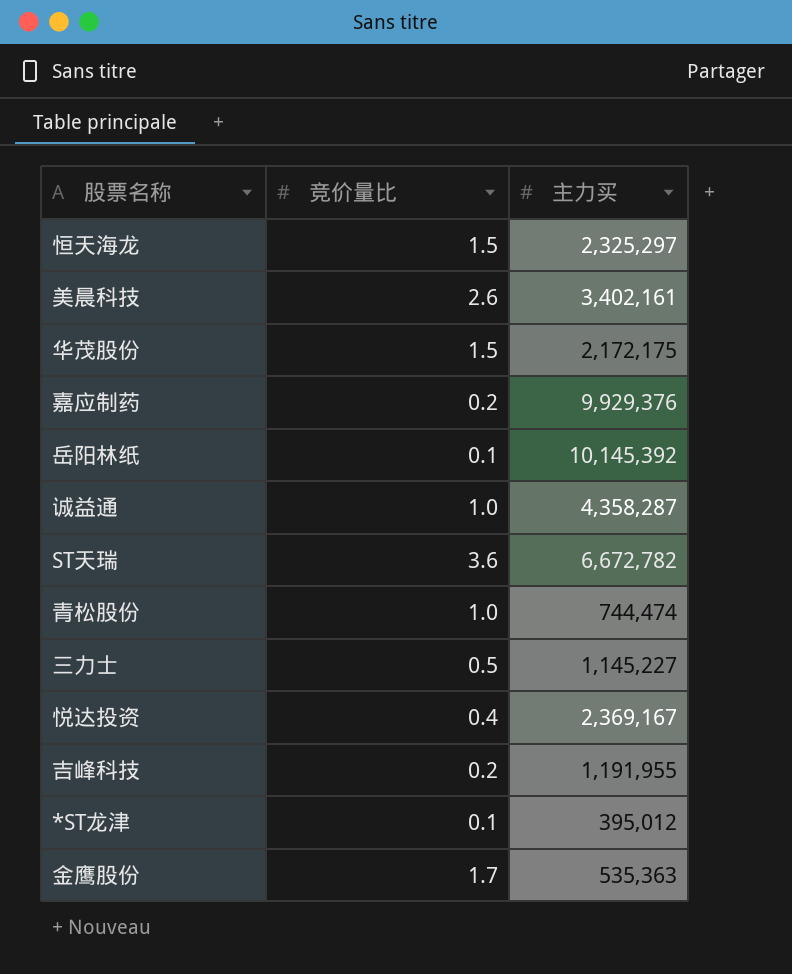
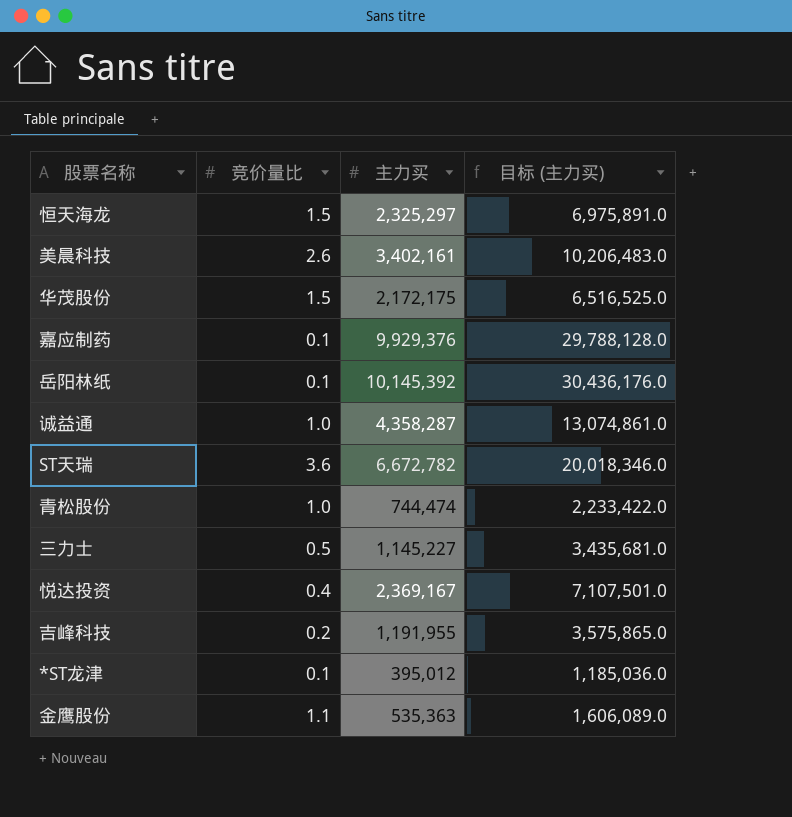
column 目标 (主力买) | formula: none -> [主力买] * 3
嘉应制药 | 竞价量比: 0.2 -> 0.1
金鹰股份 | 竞价量比: 1.7 -> 1.1

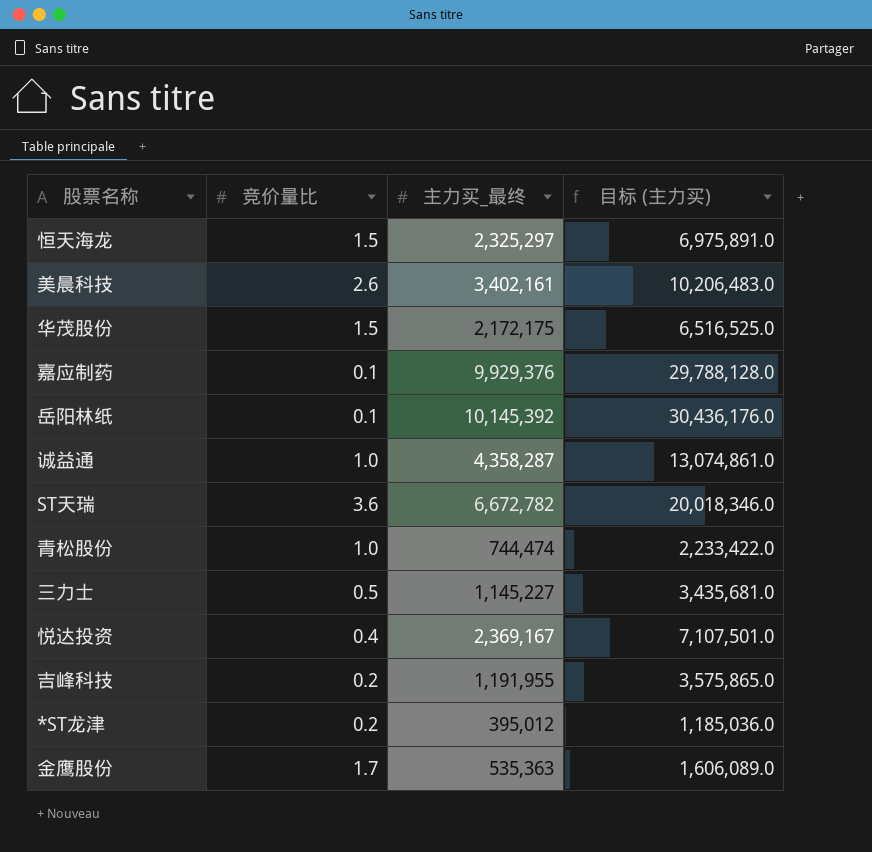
column name: 主力买 -> 主力买_最终
*ST龙津 | 竞价量比: 0.1 -> 0.2
金鹰股份 | 竞价量比: 1.1 -> 1.7

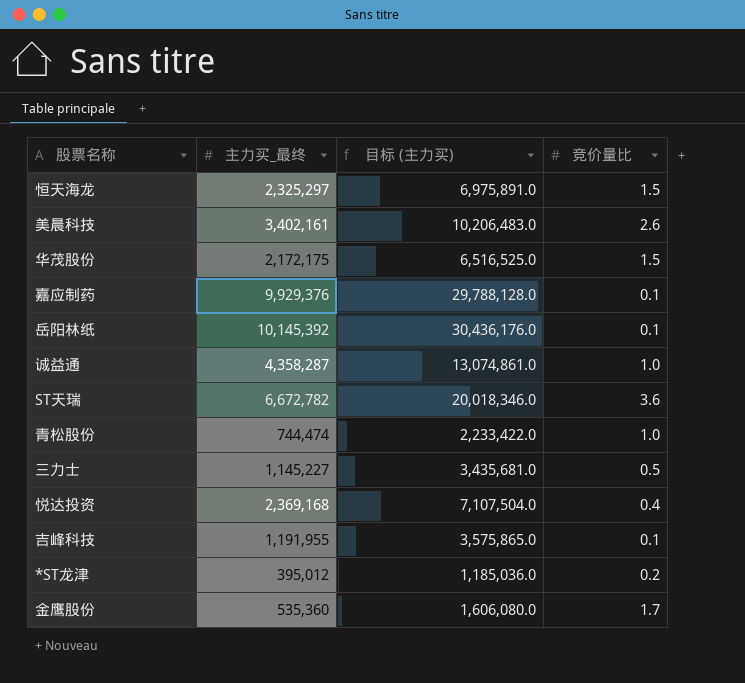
column 竞价量比 | position: 2 -> 4
悦达投资 | 主力买_最终: 2,369,167 -> 2,369,168
悦达投资 | 目标 (主力买): 7,107,501.0 -> 7,107,504.0
吉峰科技 | 竞价量比: 0.2 -> 0.1
金鹰股份 | 主力买_最终: 535,363 -> 535,360
金鹰股份 | 目标 (主力买): 1,606,089.0 -> 1,606,080.0

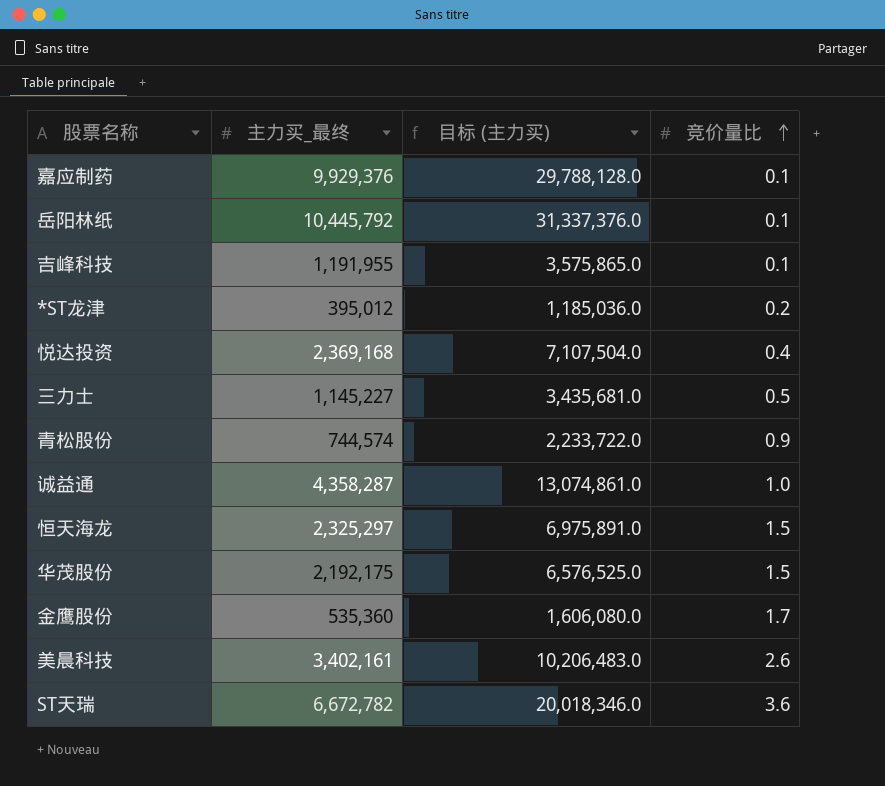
row order: none -> 竞价量比 ascending
岳阳林纸 | 主力买_最终: 10,145,392 -> 10,445,792
岳阳林纸 | 目标 (主力买): 30,436,176.0 -> 31,337,376.0
青松股份 | 主力买_最终: 744,474 -> 744,574
青松股份 | 目标 (主力买): 2,233,422.0 -> 2,233,722.0
青松股份 | 竞价量比: 1.0 -> 0.9
华茂股份 | 主力买_最终: 2,172,175 -> 2,192,175
华茂股份 | 目标 (主力买): 6,516,525.0 -> 6,576,525.0

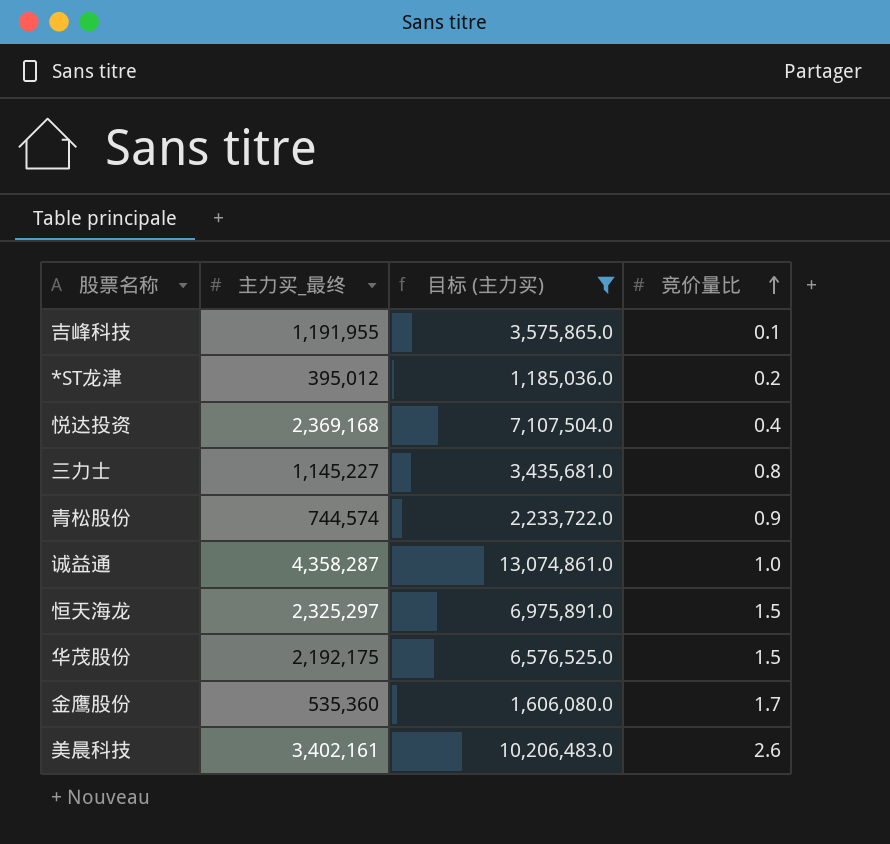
filter: none -> 目标 (主力买) <= 13,074,861.0
三力士 | 竞价量比: 0.5 -> 0.8

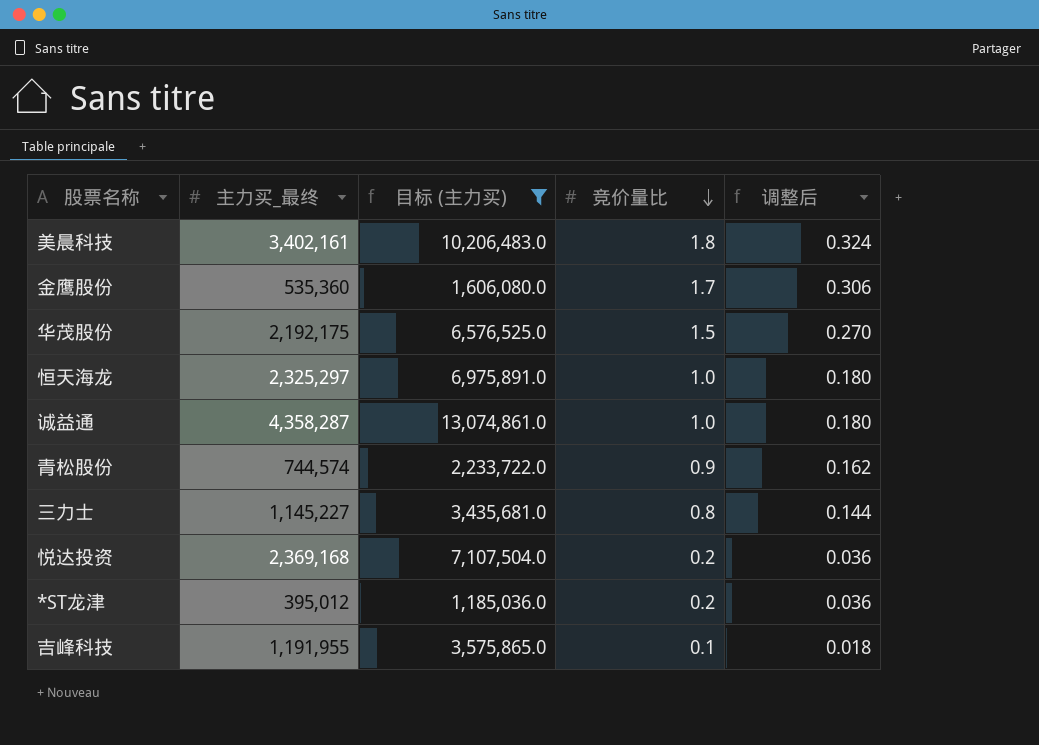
row order: 竞价量比 ascending -> 竞价量比 descending
column 调整后 | formula: none -> [竞价量比] * 0.18
美晨科技 | 竞价量比: 2.6 -> 1.8
恒天海龙 | 竞价量比: 1.5 -> 1.0
悦达投资 | 竞价量比: 0.4 -> 0.2

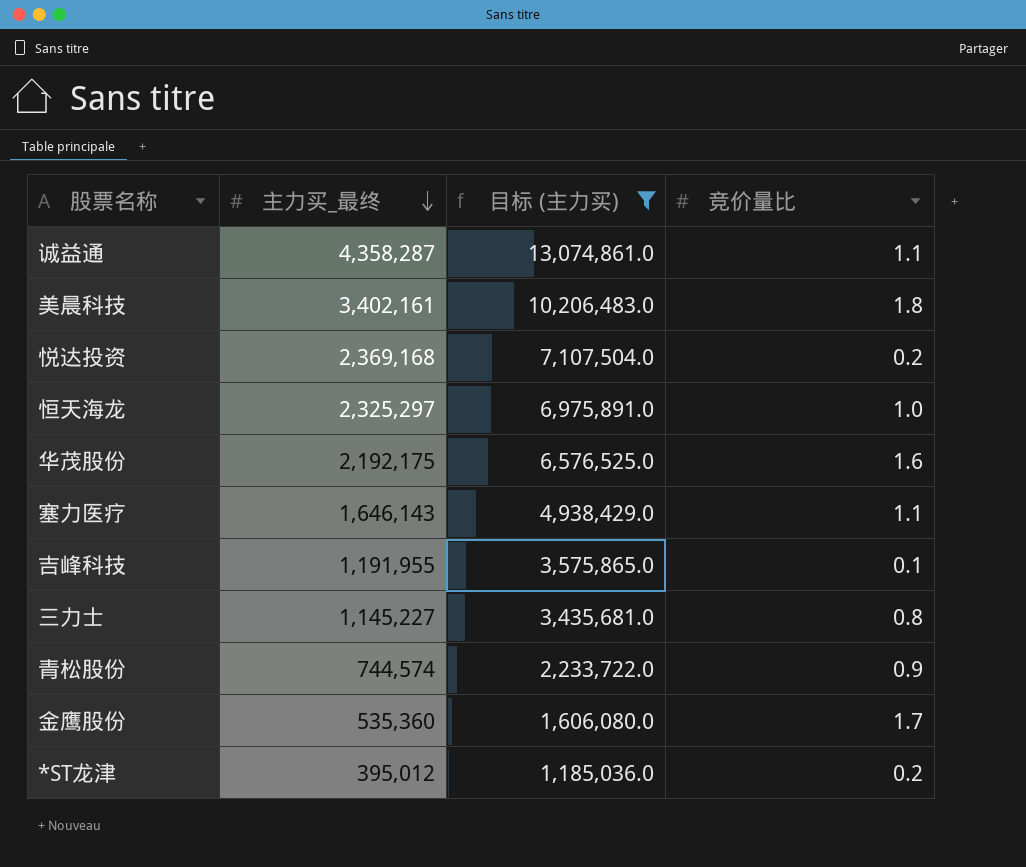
row order: 竞价量比 descending -> 主力买_最终 descending
column 调整后 | formula: [竞价量比] * 0.18 -> none
诚益通 | 竞价量比: 1.0 -> 1.1
华茂股份 | 竞价量比: 1.5 -> 1.6
row 塞力医疗: none -> 1,646,143 | 4,938,429.0 | 1.1

